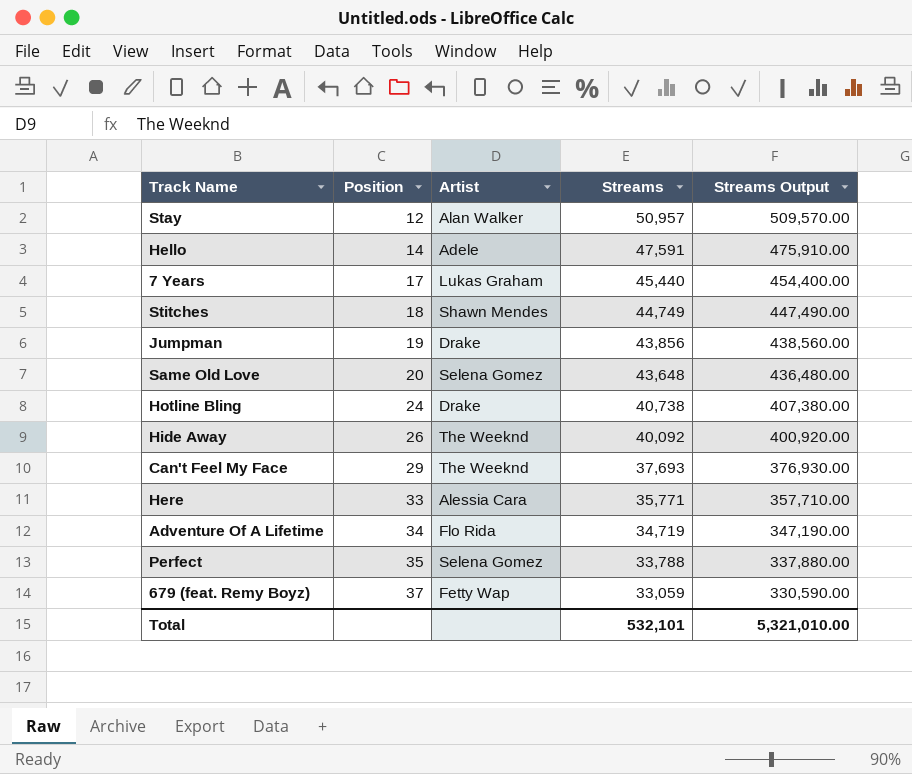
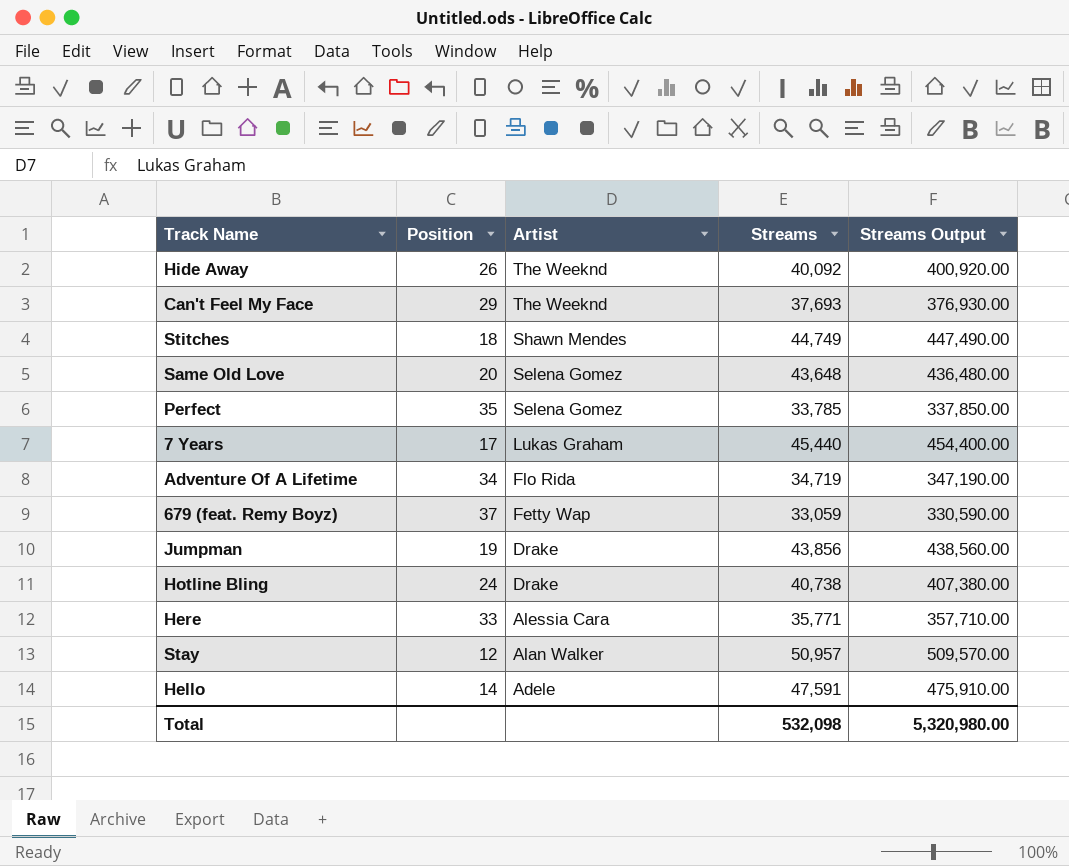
row order: Position ascending -> Artist descending
Perfect | Streams: 33,788 -> 33,785
Perfect | Streams Output: 337,880.00 -> 337,850.00
Total | Streams: 532,101 -> 532,098
Total | Streams Output: 5,321,010.00 -> 5,320,980.00

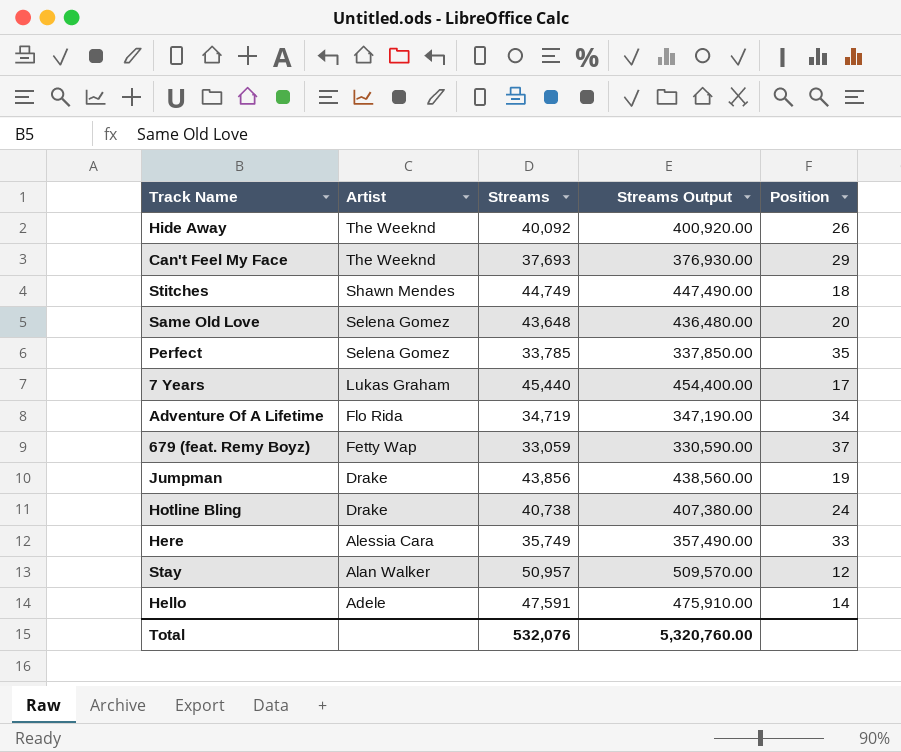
column Position | position: 2 -> 5
Here | Streams: 35,771 -> 35,749
Here | Streams Output: 357,710.00 -> 357,490.00
Total | Streams: 532,098 -> 532,076
Total | Streams Output: 5,320,980.00 -> 5,320,760.00

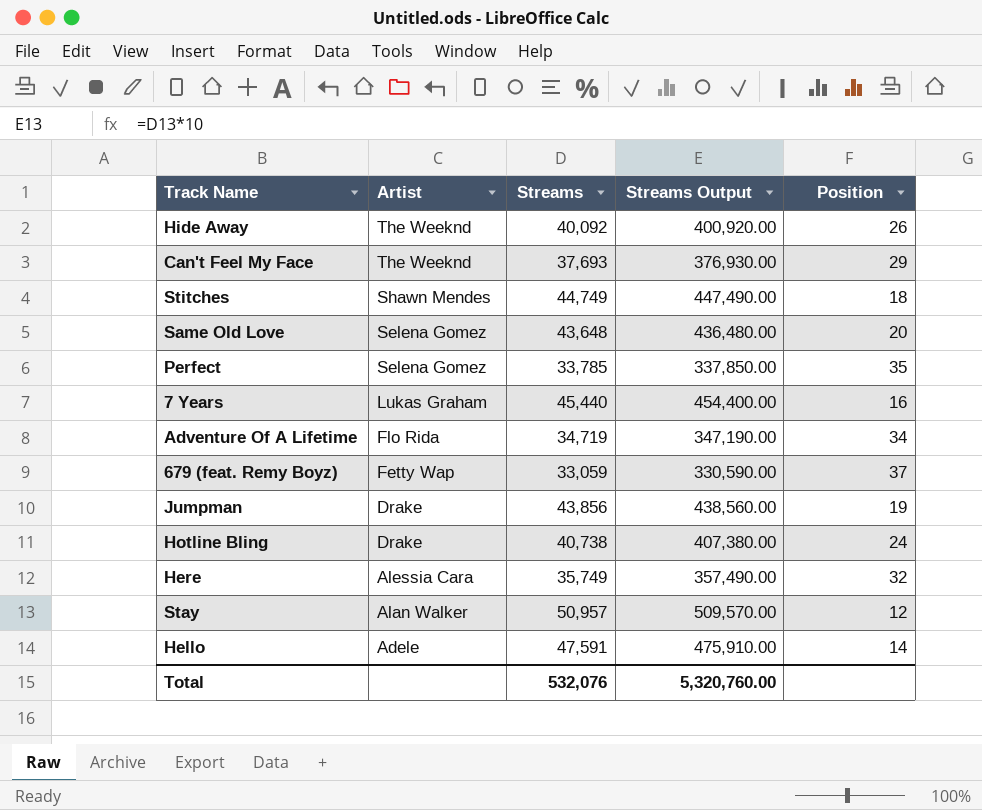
7 Years | Position: 17 -> 16
Here | Position: 33 -> 32

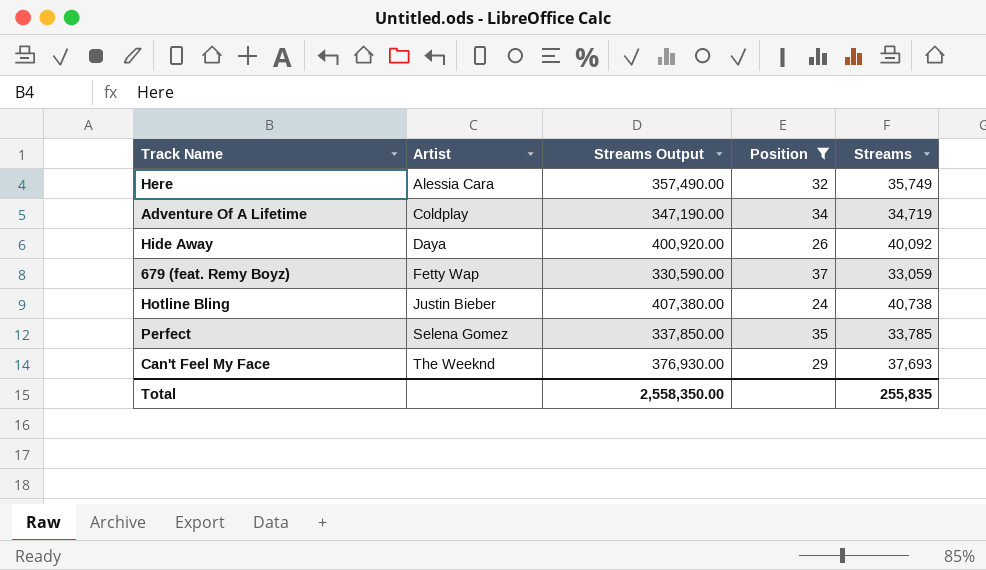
filter: none -> Position >= 24
row order: Artist descending -> Artist ascending
column Streams | position: 3 -> 5
Adventure Of A Lifetime | Artist: Flo Rida -> Coldplay
Hide Away | Artist: The Weeknd -> Daya
Hotline Bling | Artist: Drake -> Justin Bieber
Total | Streams Output: 5,320,760.00 -> 2,558,350.00
Total | Streams: 532,076 -> 255,835

